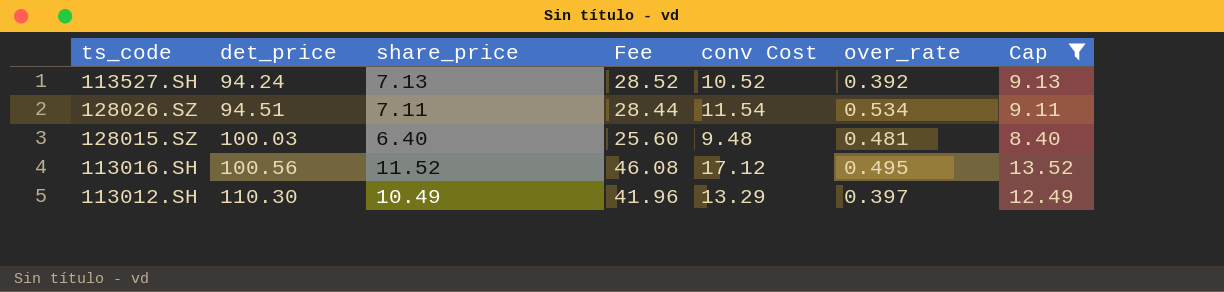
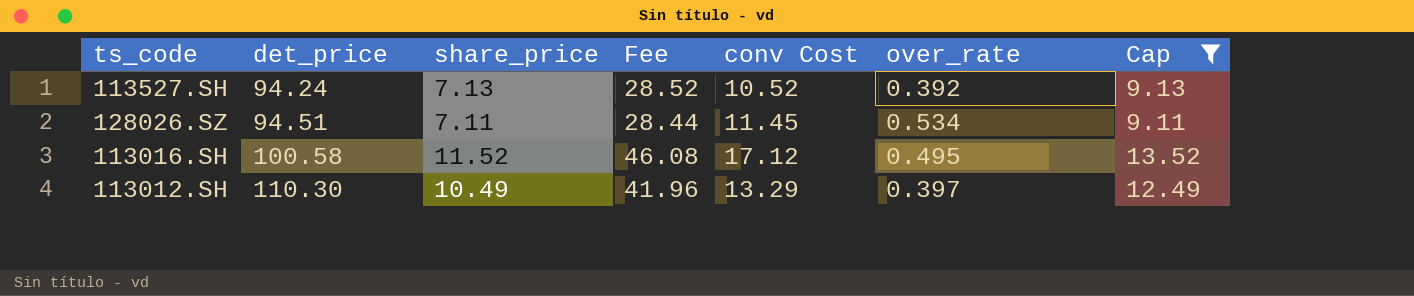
row 128015.SZ: 100.03 | 6.40 | 25.60 | 9.48 | 0.481 | 8.40 -> none
128026.SZ | conv Cost: 11.54 -> 11.45
113016.SH | det_price: 100.56 -> 100.58

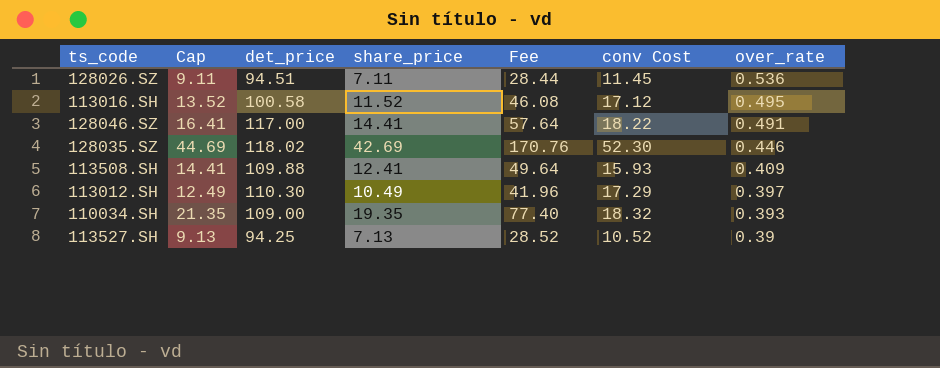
filter: Cap <= 13.52 -> none
row order: det_price ascending -> over_rate descending
column Cap | position: 7 -> 2
128026.SZ | over_rate: 0.534 -> 0.536
113012.SH | conv Cost: 13.29 -> 17.29
113527.SH | det_price: 94.24 -> 94.25
113527.SH | over_rate: 0.392 -> 0.39

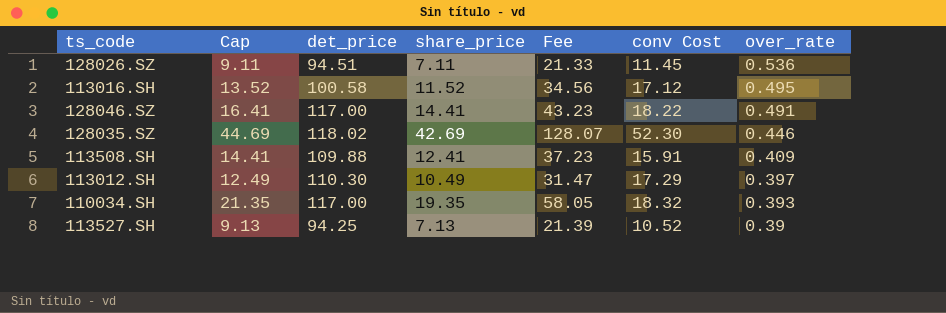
column Fee | formula: [share_price] * 4 -> [share_price] * 3
113508.SH | conv Cost: 15.93 -> 15.91
110034.SH | det_price: 109.00 -> 117.00

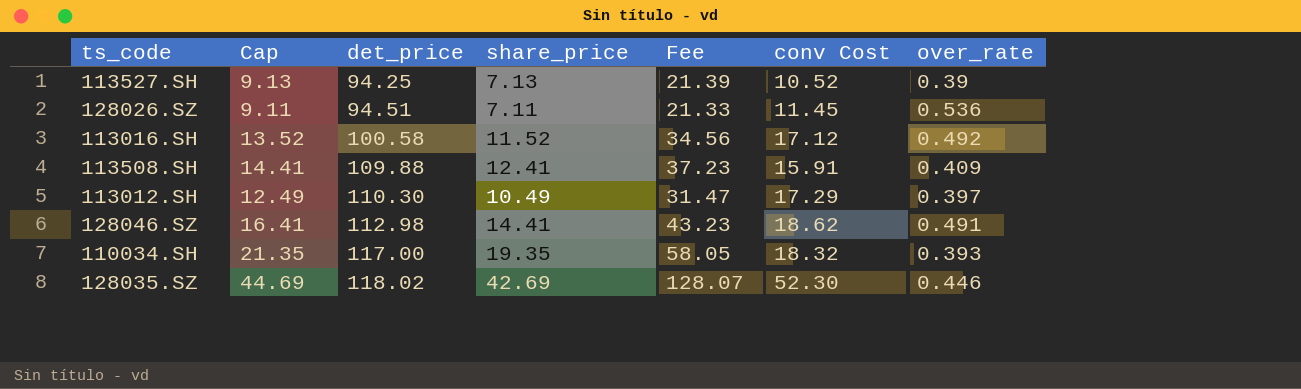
row order: over_rate descending -> det_price ascending
113016.SH | over_rate: 0.495 -> 0.492
128046.SZ | det_price: 117.00 -> 112.98
128046.SZ | conv Cost: 18.22 -> 18.62

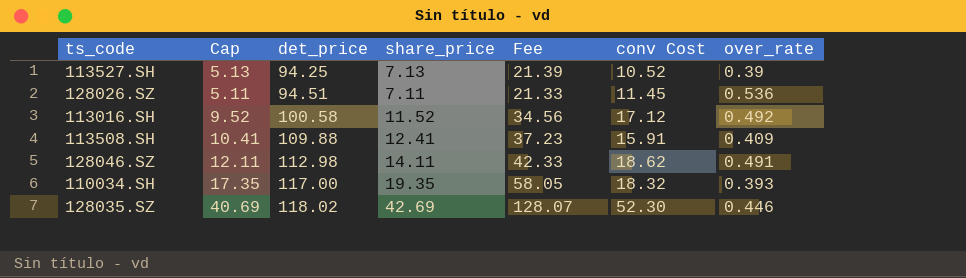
column Cap | formula: [share_price] + 2 -> [share_price] - 2
row 113012.SH: 12.49 | 110.30 | 10.49 | 31.47 | 17.29 | 0.397 -> none
128046.SZ | share_price: 14.41 -> 14.11
128046.SZ | Fee: 43.23 -> 42.33

